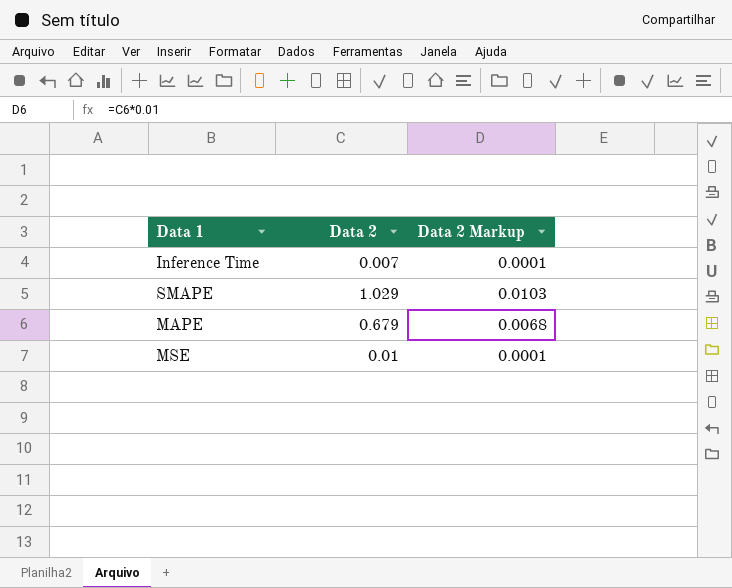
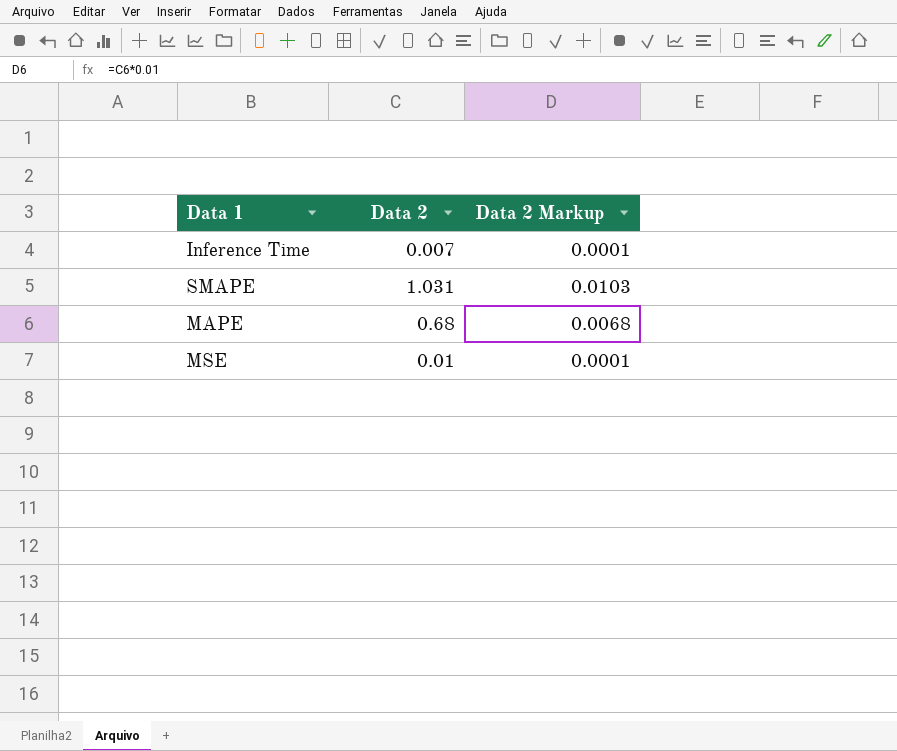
SMAPE | Data 2: 1.029 -> 1.031
MAPE | Data 2: 0.679 -> 0.68

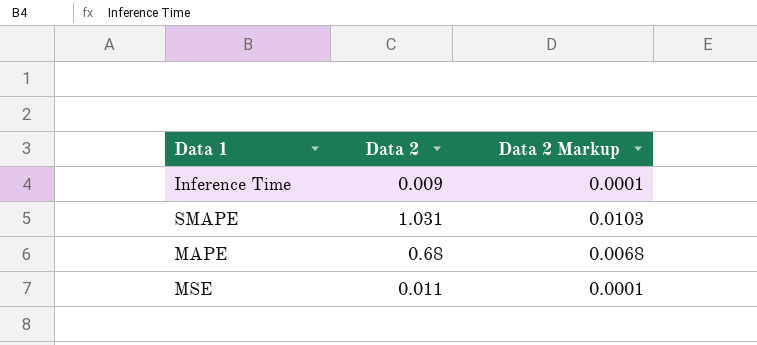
Inference Time | Data 2: 0.007 -> 0.009
MSE | Data 2: 0.01 -> 0.011

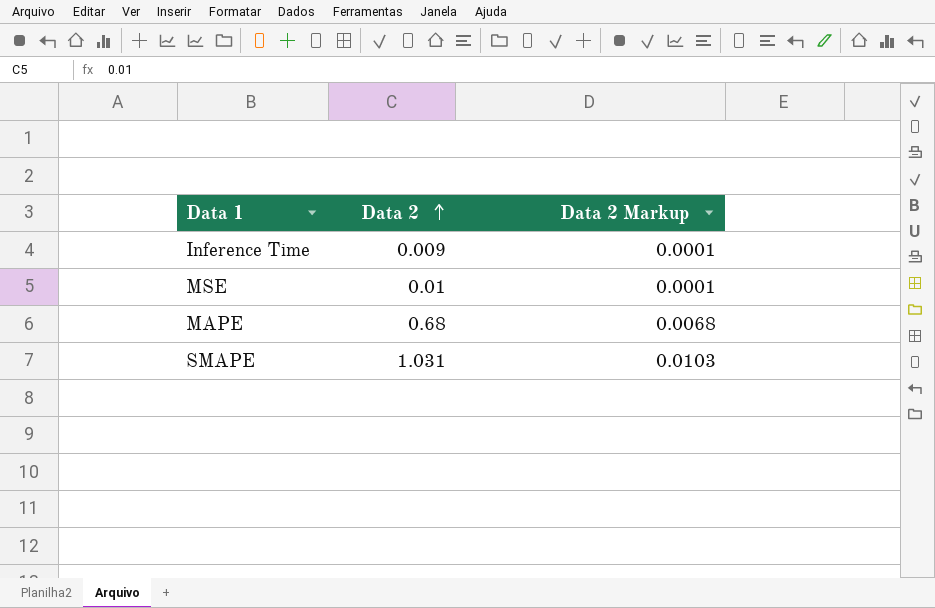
row order: none -> Data 2 ascending
MSE | Data 2: 0.011 -> 0.01

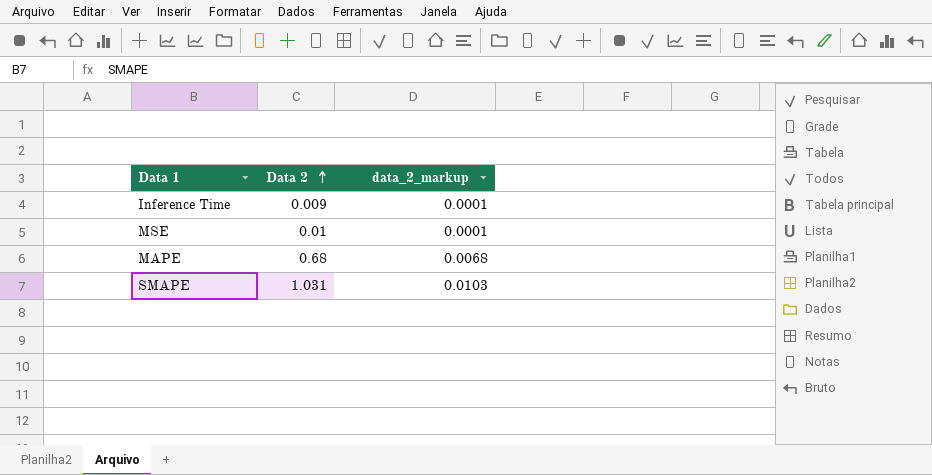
column name: Data 2 Markup -> data_2_markup

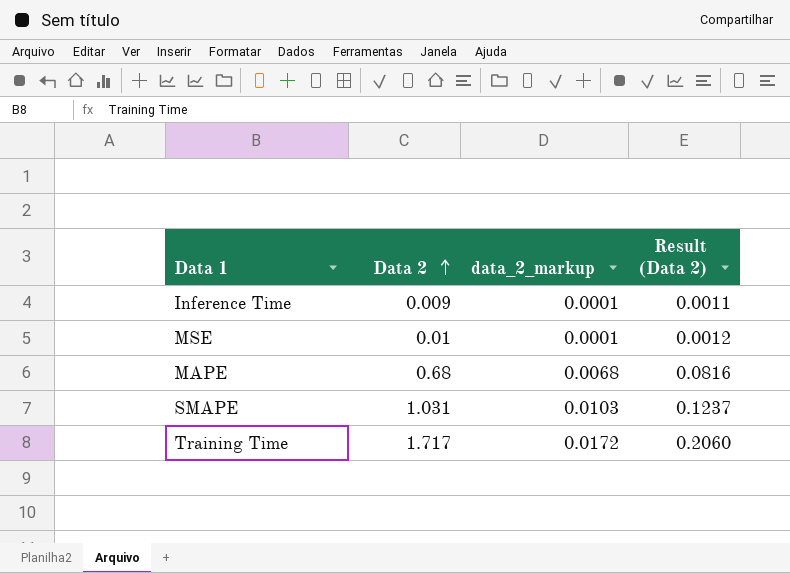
column Result (Data 2) | formula: none -> [Data 2] * 0.12
row Training Time: none -> 1.717 | 0.0172 | 0.2060

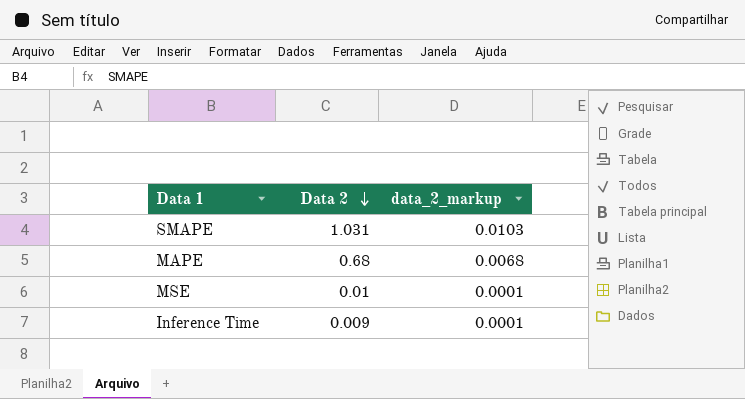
row order: Data 2 ascending -> Data 2 descending
column Result (Data 2) | formula: [Data 2] * 0.12 -> none
row Training Time: 1.717 | 0.0172 | 0.2060 -> none

